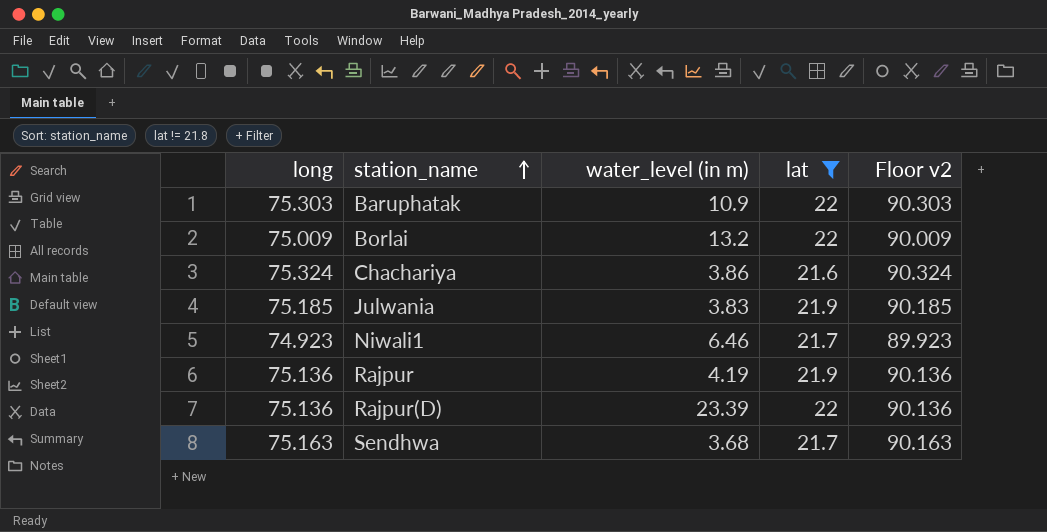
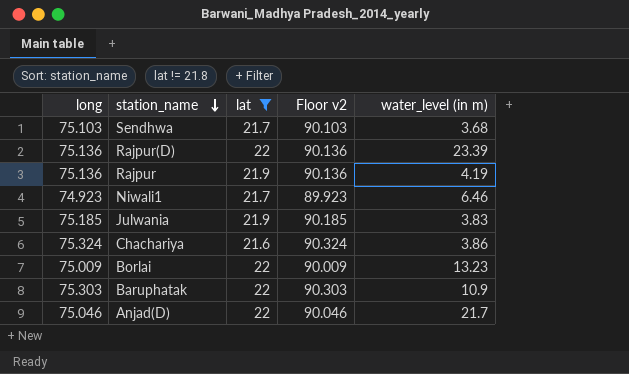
row order: station_name ascending -> station_name descending
column water_level (in m) | position: 3 -> 5
Sendhwa | long: 75.163 -> 75.103
Sendhwa | Floor v2: 90.163 -> 90.103
Borlai | water_level (in m): 13.2 -> 13.23
row Anjad(D): none -> 75.046 | 22 | 90.046 | 21.7

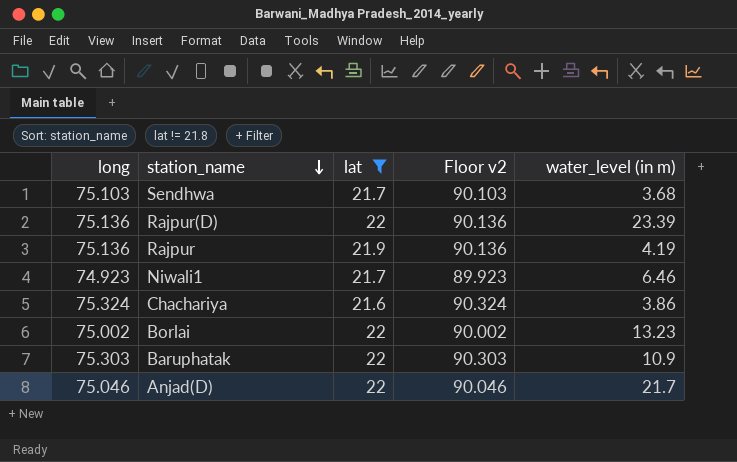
row Julwania: 75.185 | 21.9 | 90.185 | 3.83 -> none
Borlai | long: 75.009 -> 75.002
Borlai | Floor v2: 90.009 -> 90.002

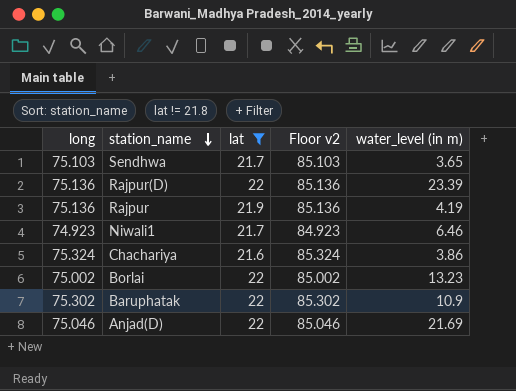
column Floor v2 | formula: [long] + 15 -> [long] + 10
Sendhwa | water_level (in m): 3.68 -> 3.65
Baruphatak | long: 75.303 -> 75.302
Anjad(D) | water_level (in m): 21.7 -> 21.69

